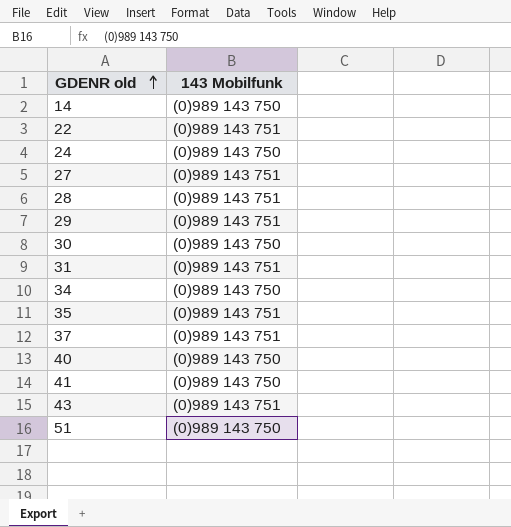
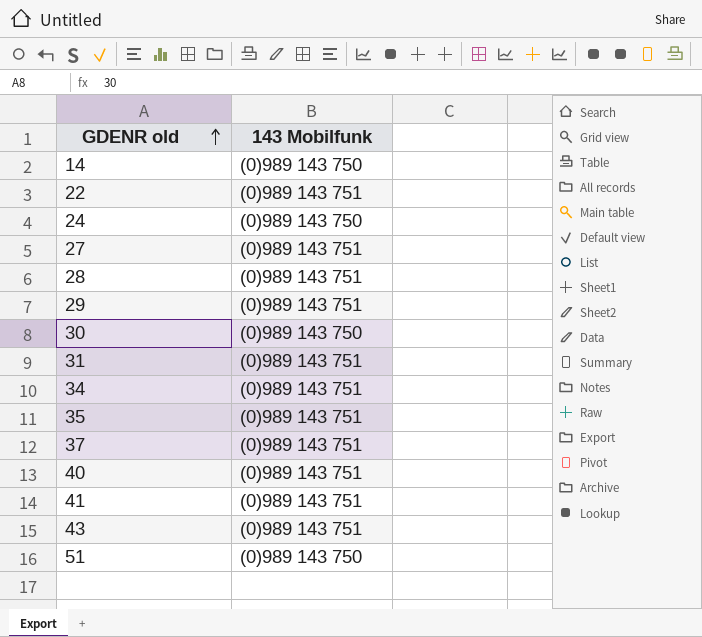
34 | 143 Mobilfunk: (0)989 143 750 -> (0)989 143 751
40 | 143 Mobilfunk: (0)989 143 750 -> (0)989 143 751
41 | 143 Mobilfunk: (0)989 143 750 -> (0)989 143 751

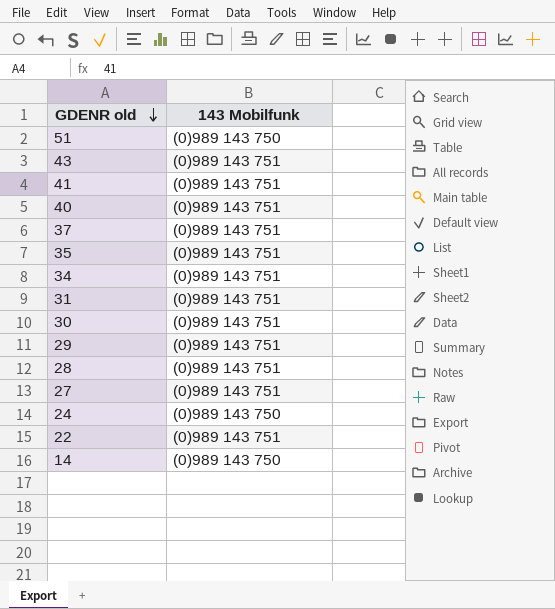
row order: GDENR old ascending -> GDENR old descending
30 | 143 Mobilfunk: (0)989 143 750 -> (0)989 143 751

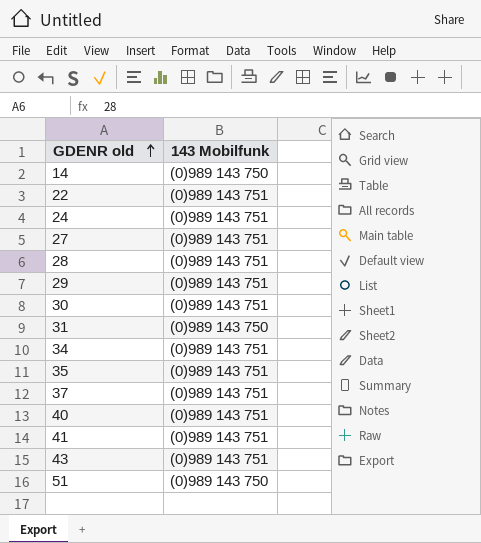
row order: GDENR old descending -> GDENR old ascending
24 | 143 Mobilfunk: (0)989 143 750 -> (0)989 143 751
31 | 143 Mobilfunk: (0)989 143 751 -> (0)989 143 750

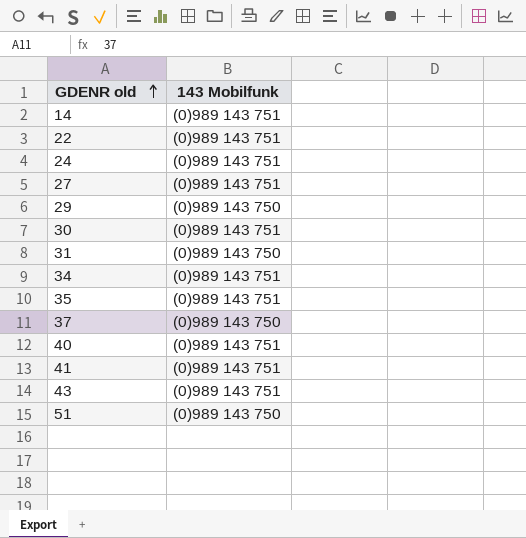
row 28: (0)989 143 751 -> none
14 | 143 Mobilfunk: (0)989 143 750 -> (0)989 143 751
29 | 143 Mobilfunk: (0)989 143 751 -> (0)989 143 750
37 | 143 Mobilfunk: (0)989 143 751 -> (0)989 143 750

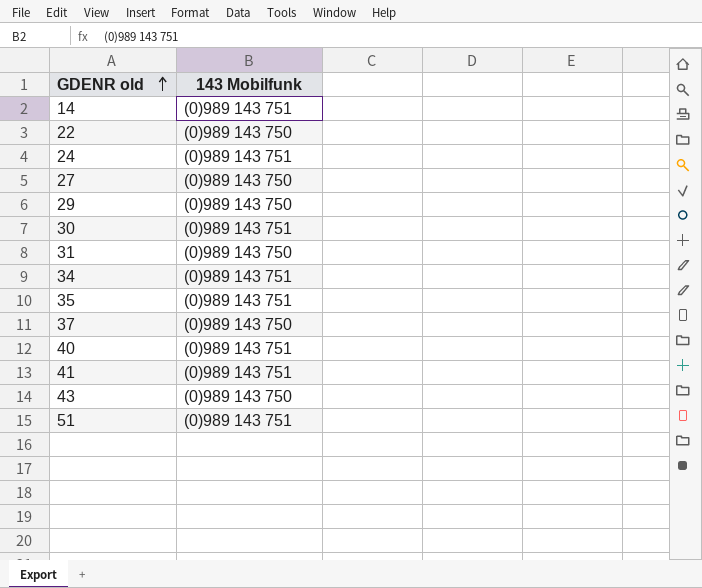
22 | 143 Mobilfunk: (0)989 143 751 -> (0)989 143 750
27 | 143 Mobilfunk: (0)989 143 751 -> (0)989 143 750
43 | 143 Mobilfunk: (0)989 143 751 -> (0)989 143 750
51 | 143 Mobilfunk: (0)989 143 750 -> (0)989 143 751

